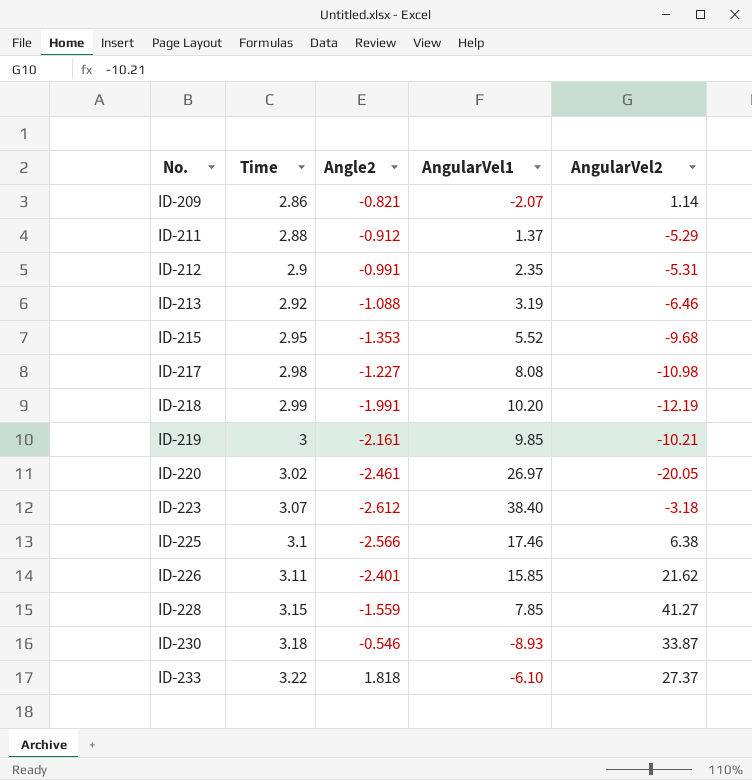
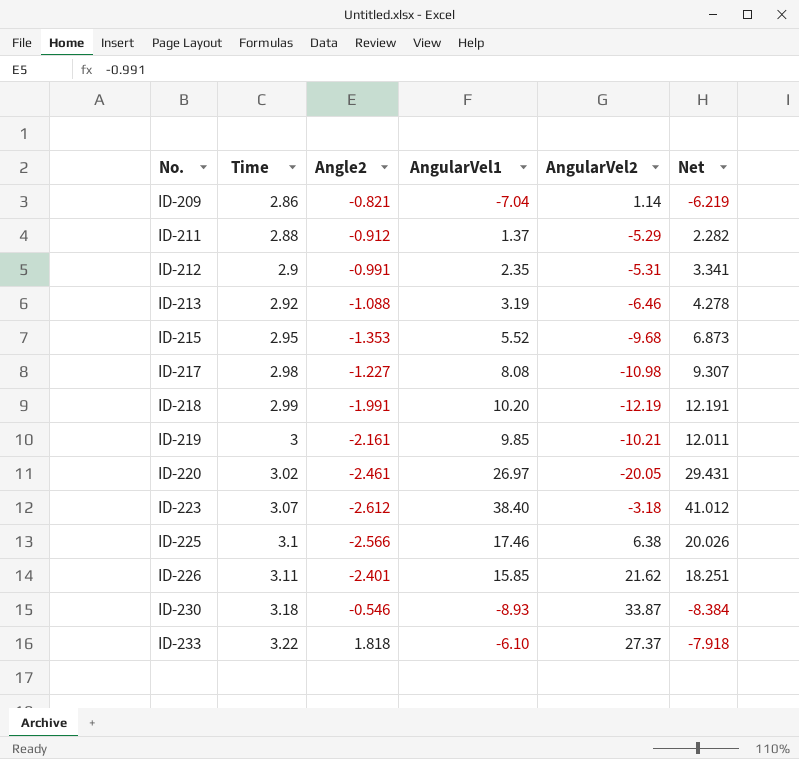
column Net | formula: none -> [AngularVel1] - [Angle2]
row ID-228: 3.15 | -1.559 | 7.85 | 41.27 -> none
ID-209 | AngularVel1: -2.07 -> -7.04

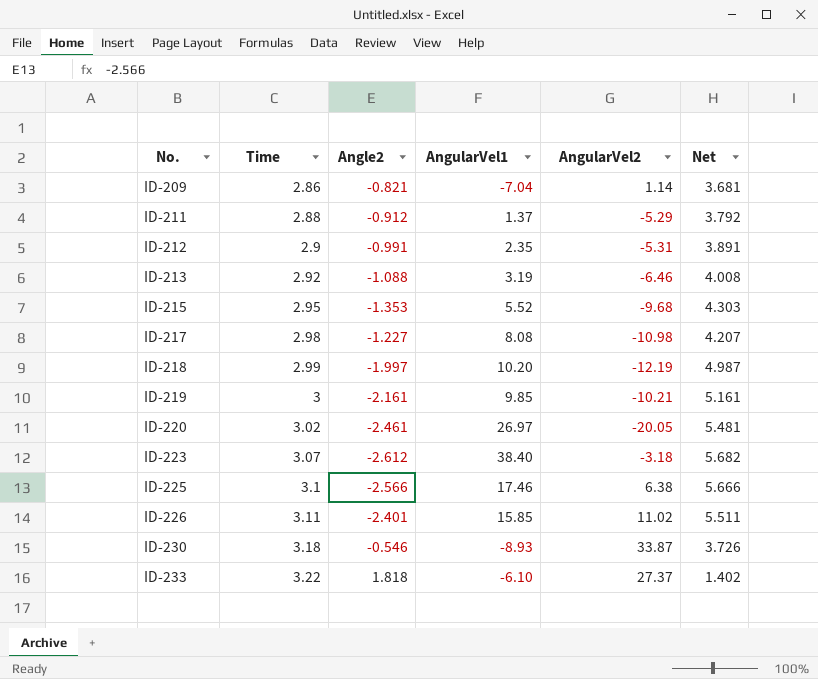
column Net | formula: [AngularVel1] - [Angle2] -> [Time] - [Angle2]
ID-218 | Angle2: -1.991 -> -1.997
ID-226 | AngularVel2: 21.62 -> 11.02

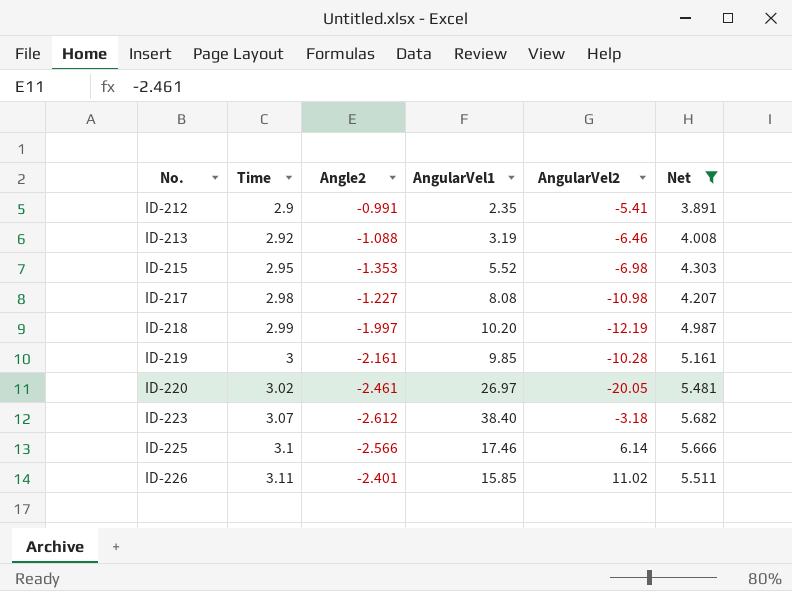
filter: none -> Net >= 3.891
ID-212 | AngularVel2: -5.31 -> -5.41
ID-215 | AngularVel2: -9.68 -> -6.98
ID-219 | AngularVel2: -10.21 -> -10.28
ID-225 | AngularVel2: 6.38 -> 6.14

